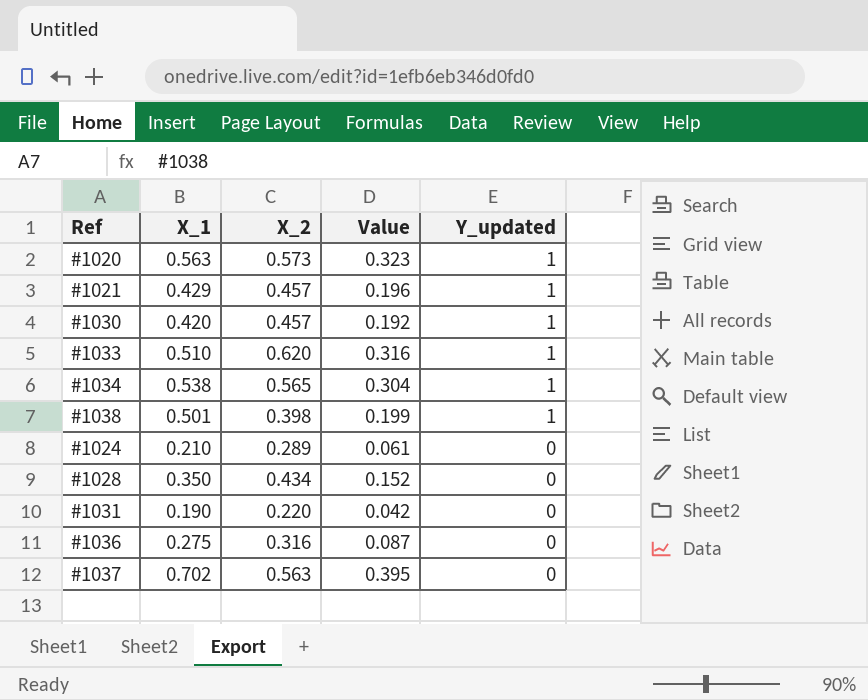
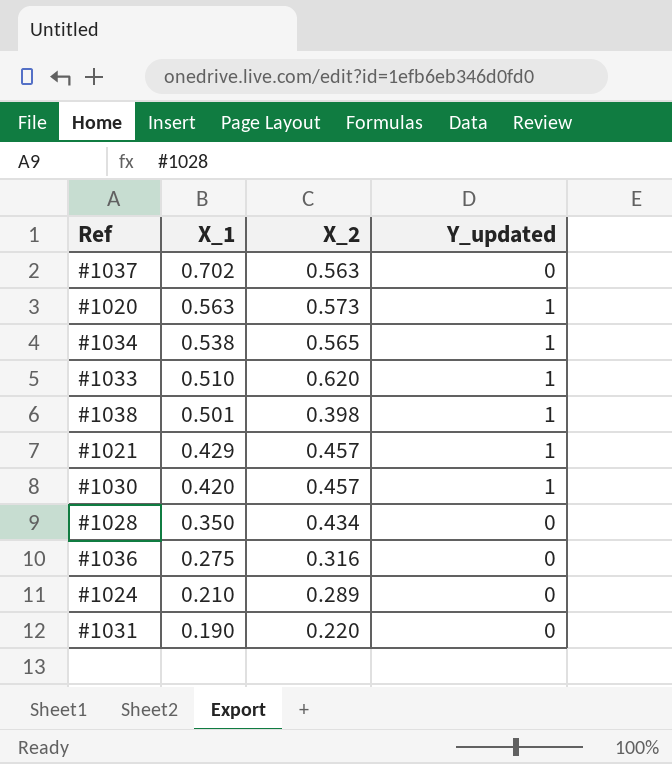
row order: Y_updated descending -> X_1 descending
column Value | formula: [X_1] * [X_2] -> none

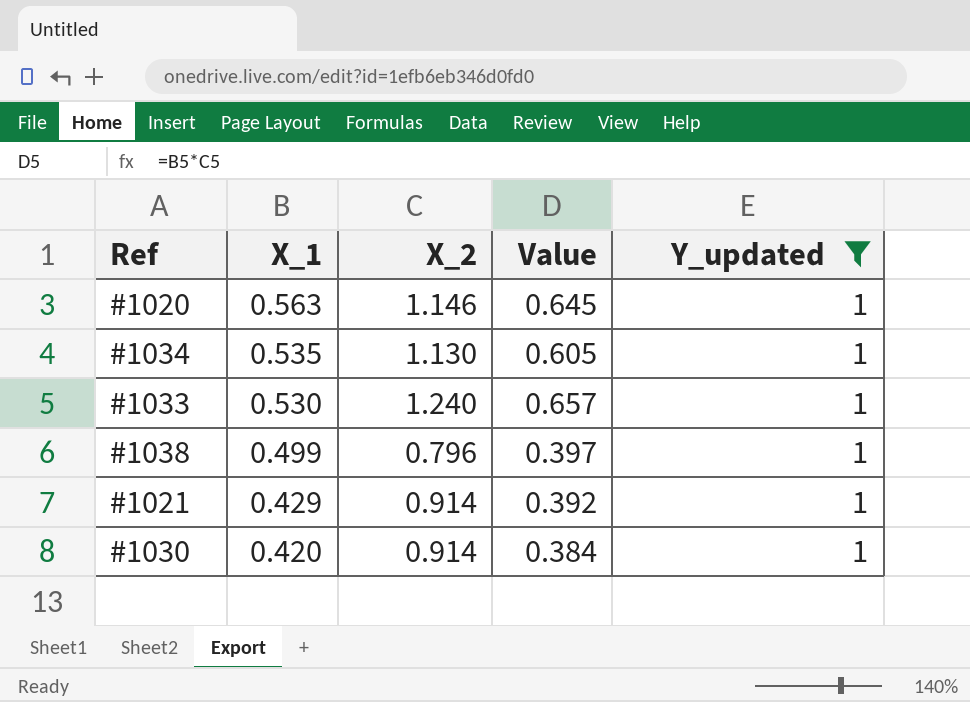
filter: none -> Y_updated = 1
column Value | formula: none -> [X_1] * [X_2]
#1020 | X_2: 0.573 -> 1.146
#1034 | X_1: 0.538 -> 0.535
#1034 | X_2: 0.565 -> 1.130
#1033 | X_1: 0.510 -> 0.530
#1033 | X_2: 0.620 -> 1.240
#1038 | X_1: 0.501 -> 0.499
#1038 | X_2: 0.398 -> 0.796
#1021 | X_2: 0.457 -> 0.914
#1030 | X_2: 0.457 -> 0.914

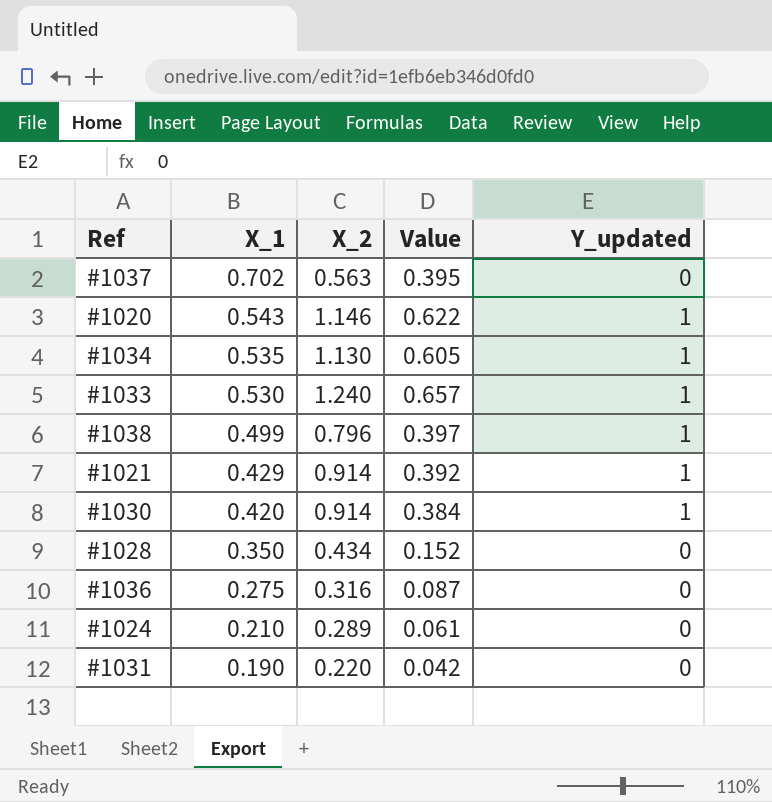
filter: Y_updated = 1 -> none
#1020 | X_1: 0.563 -> 0.543
#1020 | Value: 0.645 -> 0.622

